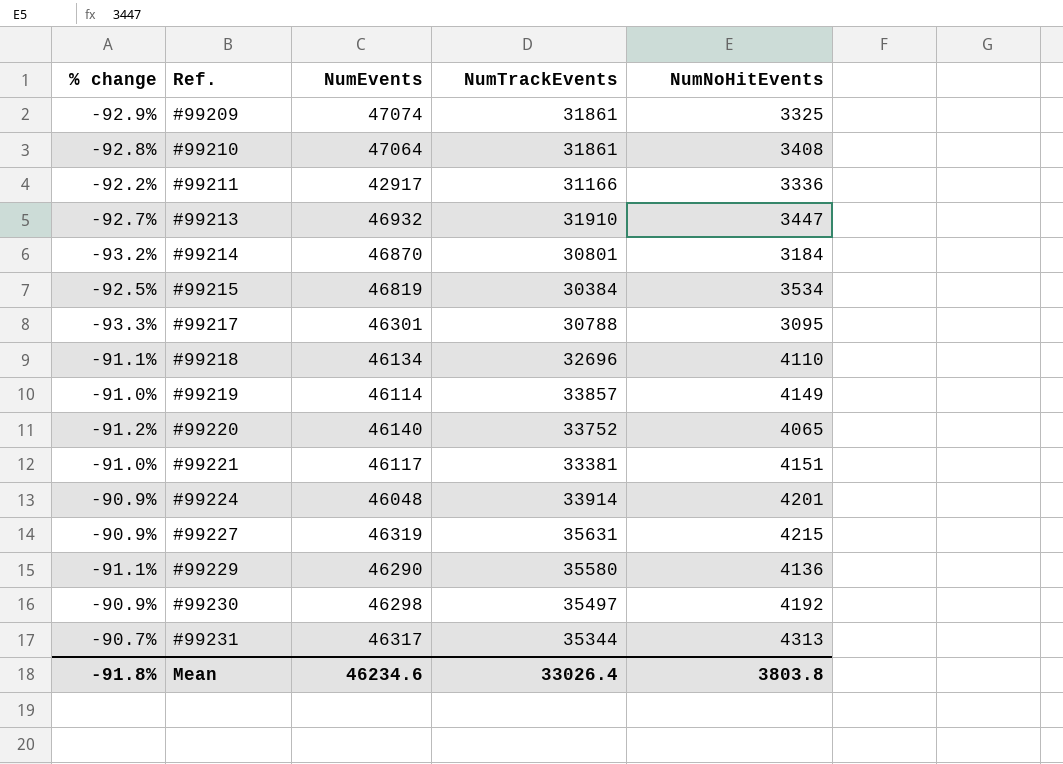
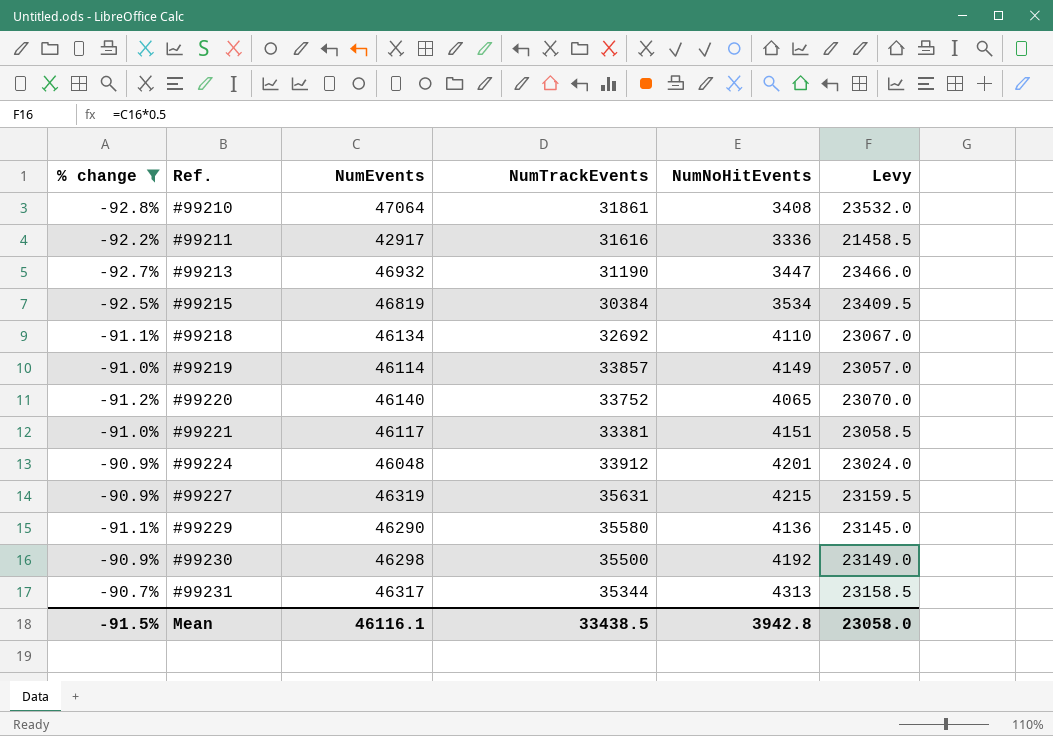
filter: none -> % change >= -92.8%
column Levy | formula: none -> [NumEvents] * 0.5
#99211 | NumTrackEvents: 31166 -> 31616
#99213 | NumTrackEvents: 31910 -> 31190
#99218 | NumTrackEvents: 32696 -> 32692
#99224 | NumTrackEvents: 33914 -> 33912
#99230 | NumTrackEvents: 35497 -> 35500
Mean | % change: -91.8% -> -91.5%
Mean | NumEvents: 46234.6 -> 46116.1
Mean | NumTrackEvents: 33026.4 -> 33438.5
Mean | NumNoHitEvents: 3803.8 -> 3942.8

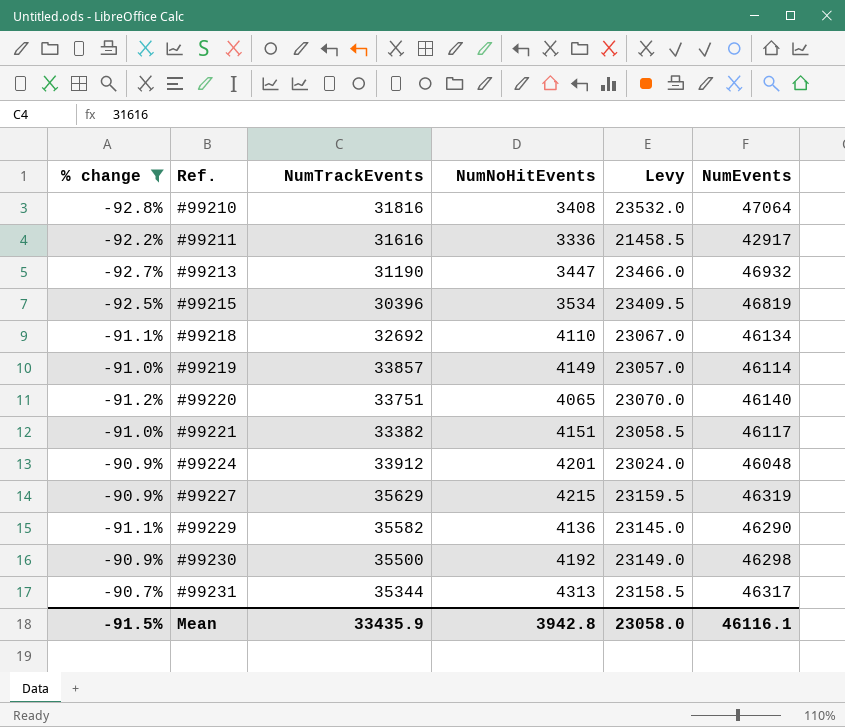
column NumEvents | position: 3 -> 6
#99210 | NumTrackEvents: 31861 -> 31816
#99215 | NumTrackEvents: 30384 -> 30396
#99220 | NumTrackEvents: 33752 -> 33751
#99221 | NumTrackEvents: 33381 -> 33382
#99227 | NumTrackEvents: 35631 -> 35629
#99229 | NumTrackEvents: 35580 -> 35582
Mean | NumTrackEvents: 33438.5 -> 33435.9

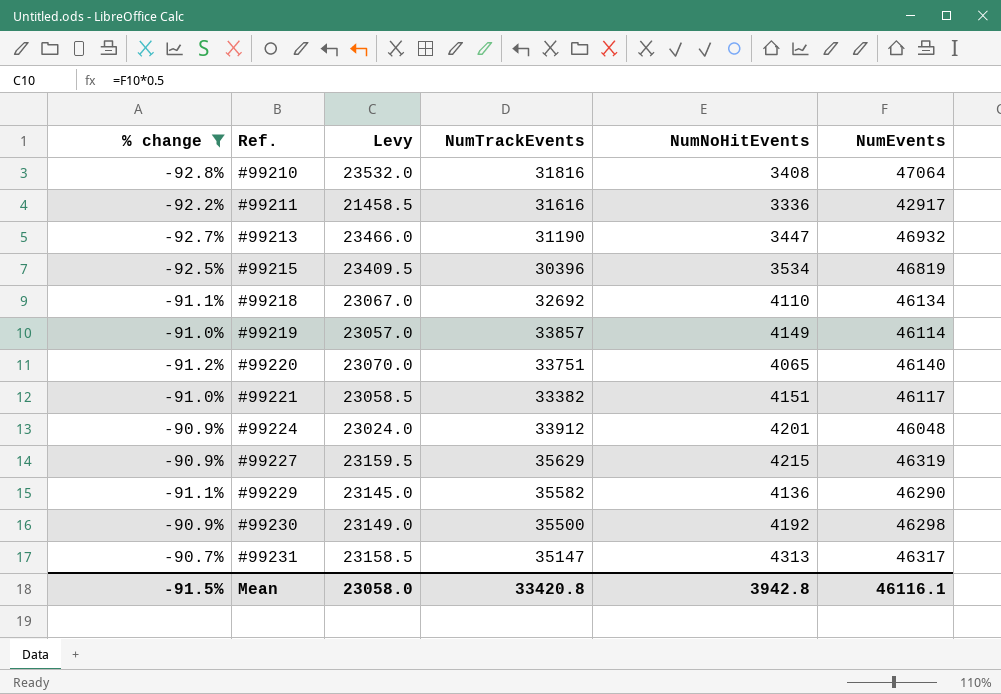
column Levy | position: 5 -> 3
#99231 | NumTrackEvents: 35344 -> 35147
Mean | NumTrackEvents: 33435.9 -> 33420.8

